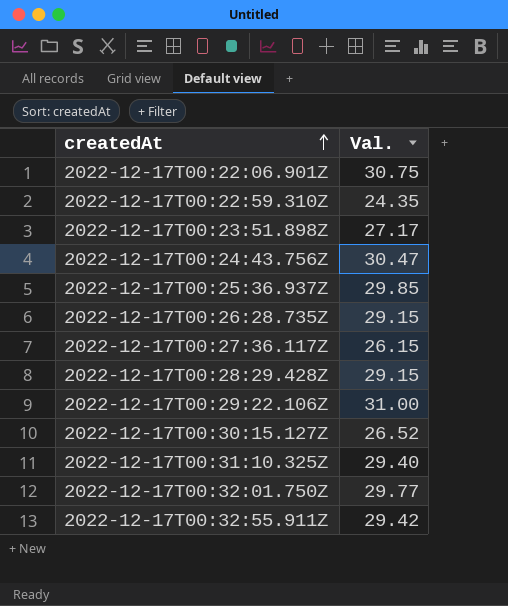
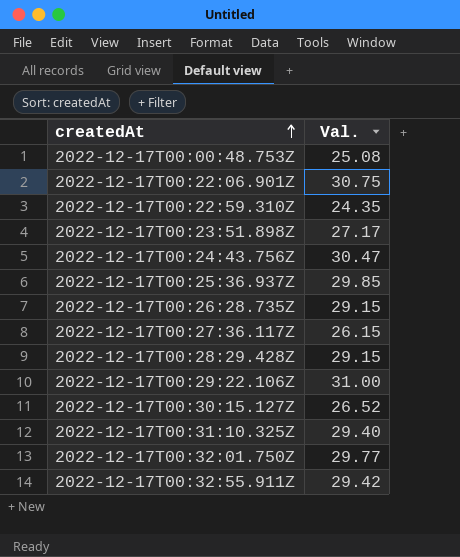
row 2022-12-17T00:00:48.753Z: none -> 25.08

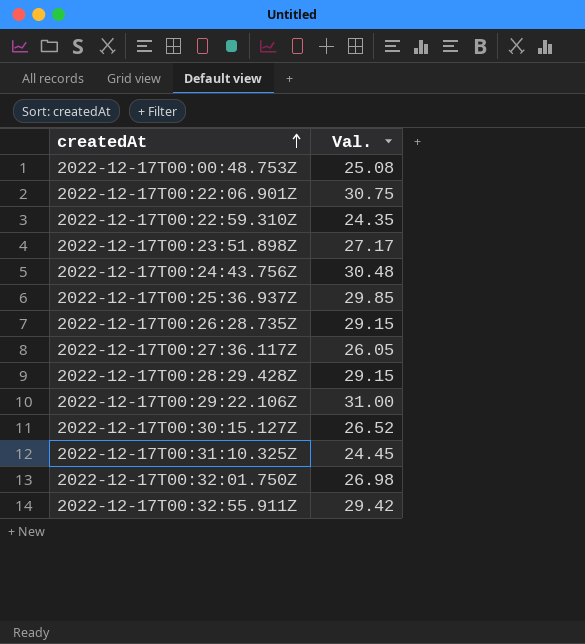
2022-12-17T00:24:43.756Z | Val.: 30.47 -> 30.48
2022-12-17T00:27:36.117Z | Val.: 26.15 -> 26.05
2022-12-17T00:31:10.325Z | Val.: 29.40 -> 24.45
2022-12-17T00:32:01.750Z | Val.: 29.77 -> 26.98

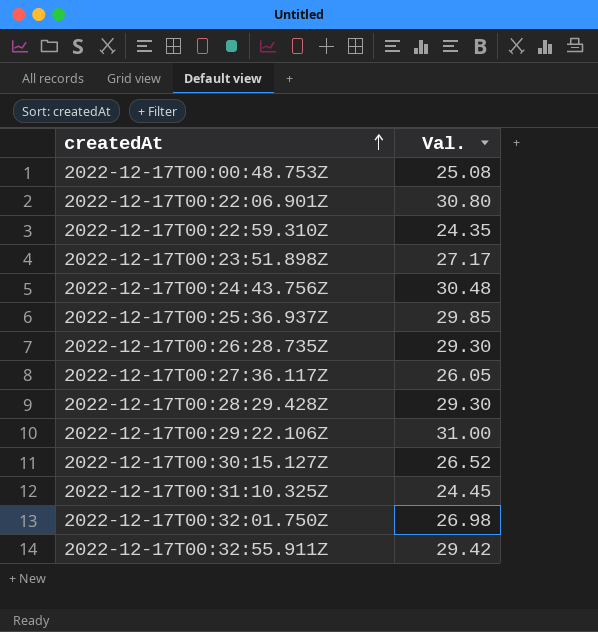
2022-12-17T00:22:06.901Z | Val.: 30.75 -> 30.80
2022-12-17T00:26:28.735Z | Val.: 29.15 -> 29.30
2022-12-17T00:28:29.428Z | Val.: 29.15 -> 29.30

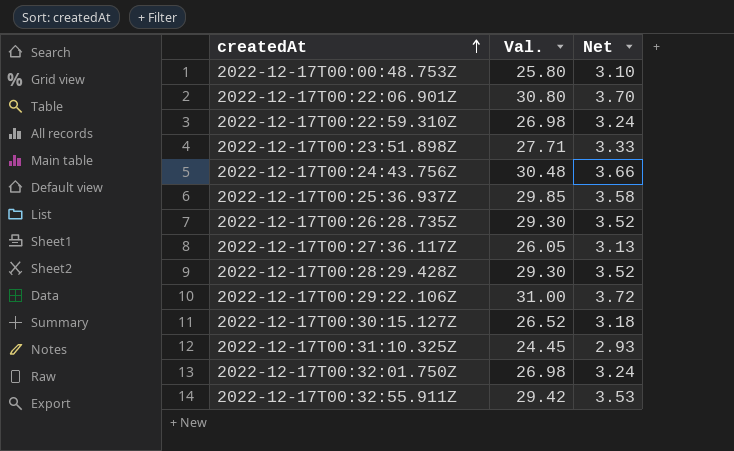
column Net | formula: none -> [Val.] * 0.12
2022-12-17T00:00:48.753Z | Val.: 25.08 -> 25.80
2022-12-17T00:22:59.310Z | Val.: 24.35 -> 26.98
2022-12-17T00:23:51.898Z | Val.: 27.17 -> 27.71

